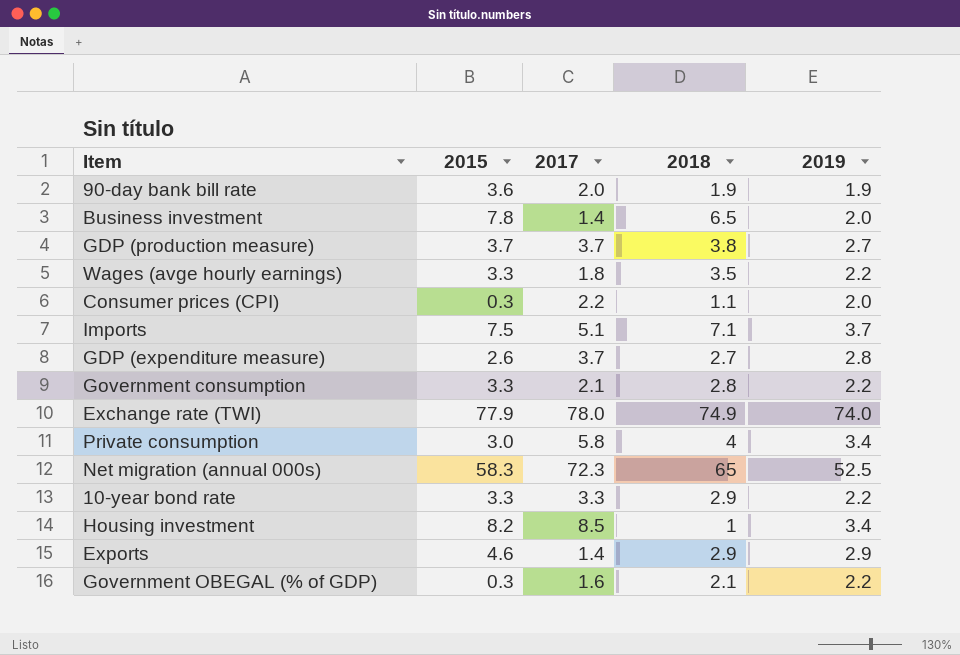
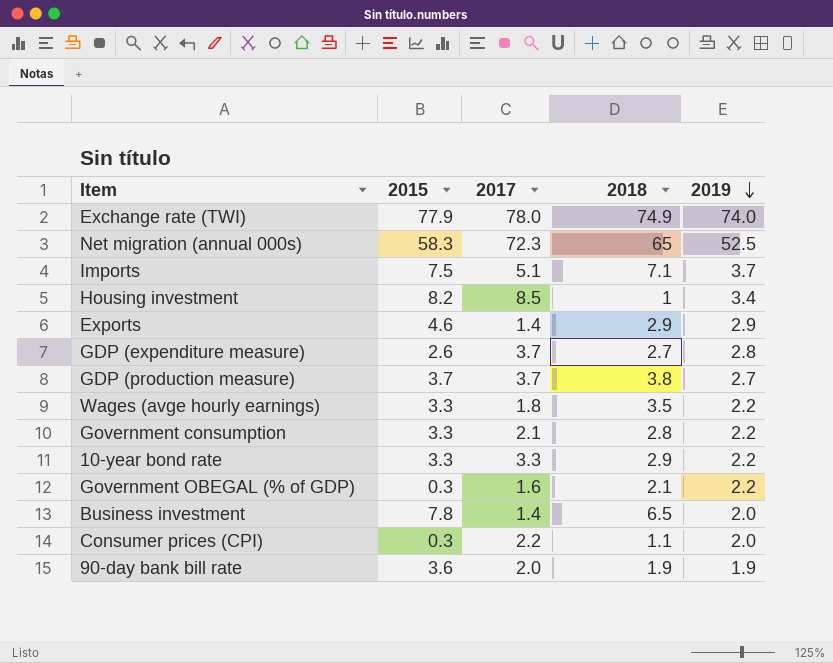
row order: none -> 2019 descending
row Private consumption: 3.0 | 5.8 | 4 | 3.4 -> none

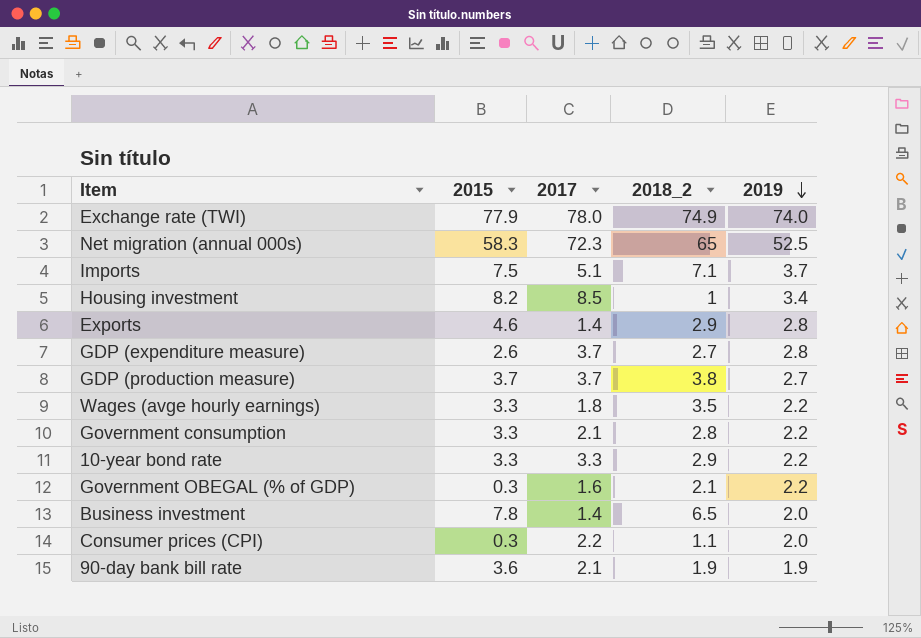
column name: 2018 -> 2018_2
Exports | 2019: 2.9 -> 2.8
90-day bank bill rate | 2017: 2.0 -> 2.1

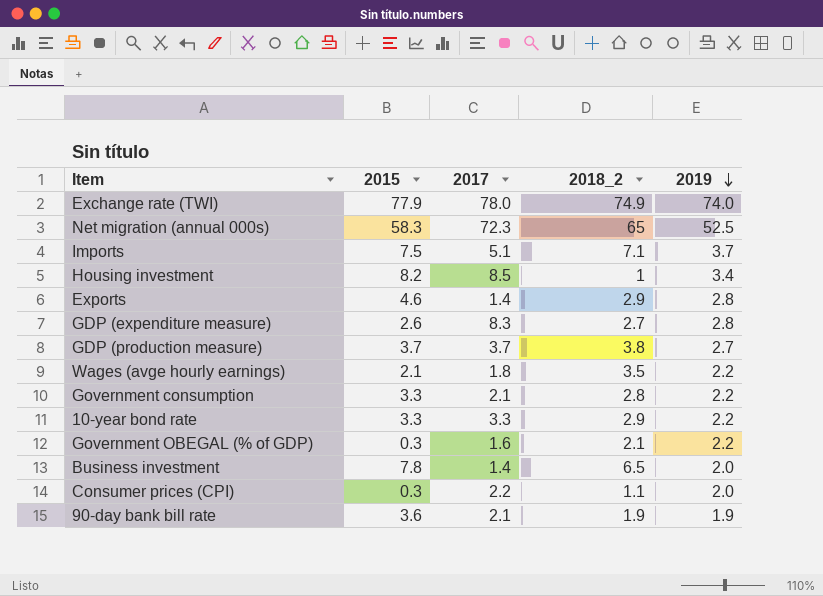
GDP (expenditure measure) | 2017: 3.7 -> 8.3
Wages (avge hourly earnings) | 2015: 3.3 -> 2.1

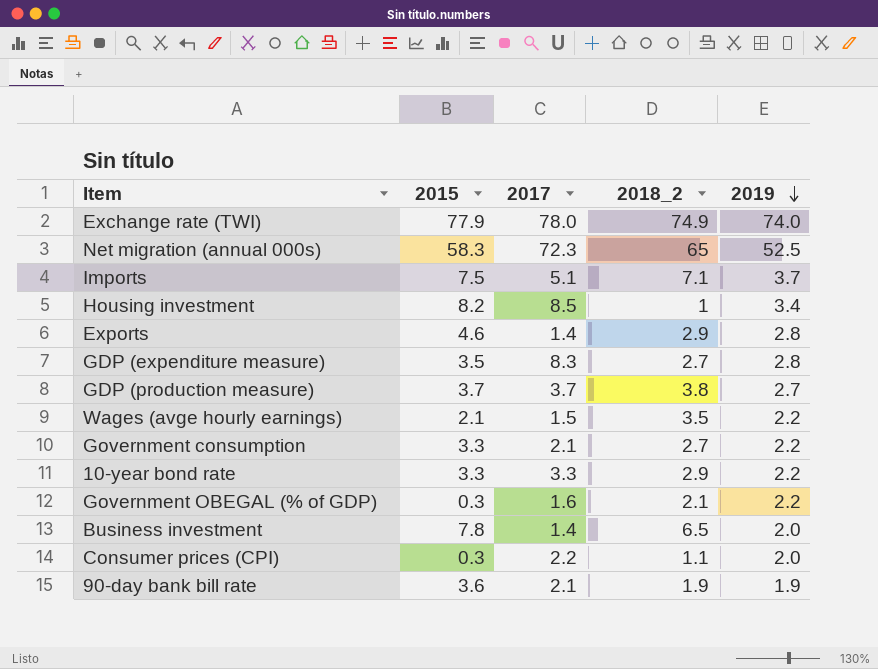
GDP (expenditure measure) | 2015: 2.6 -> 3.5
Wages (avge hourly earnings) | 2017: 1.8 -> 1.5
Government consumption | 2018_2: 2.8 -> 2.7

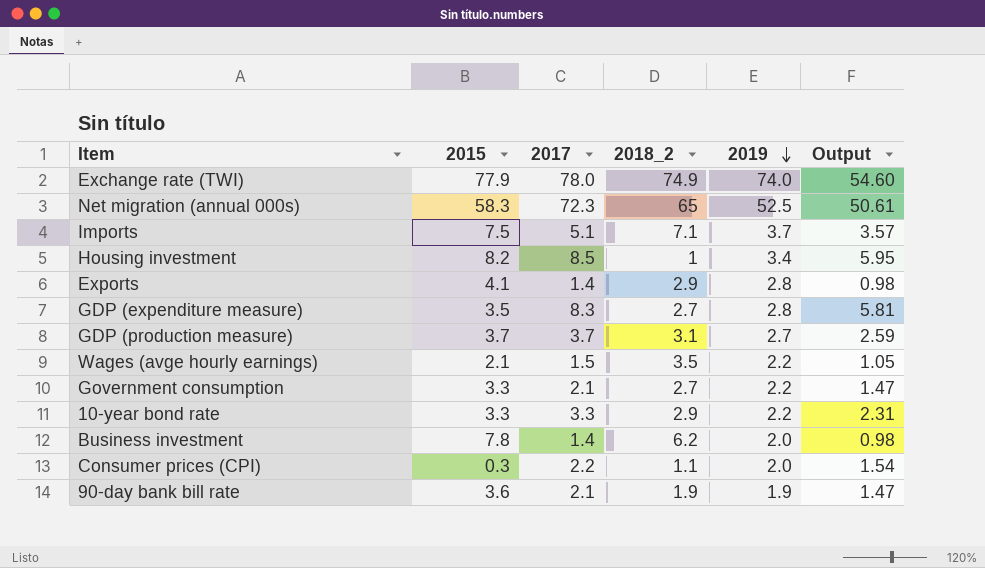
column Output | formula: none -> [2017] * 0.7
row Government OBEGAL (% of GDP): 0.3 | 1.6 | 2.1 | 2.2 -> none
Exports | 2015: 4.6 -> 4.1
GDP (production measure) | 2018_2: 3.8 -> 3.1
Business investment | 2018_2: 6.5 -> 6.2

